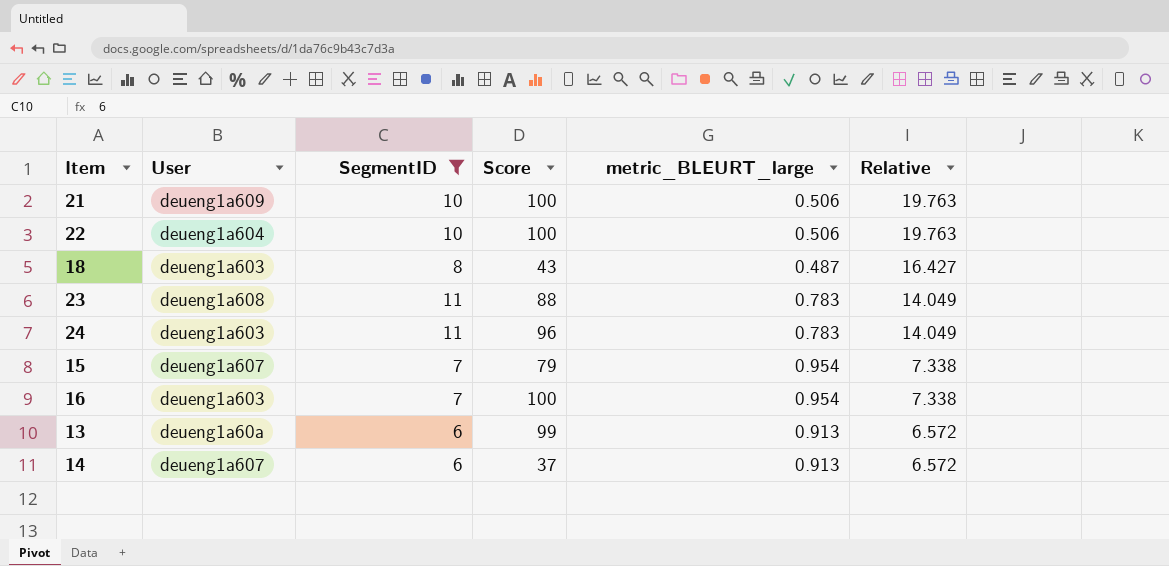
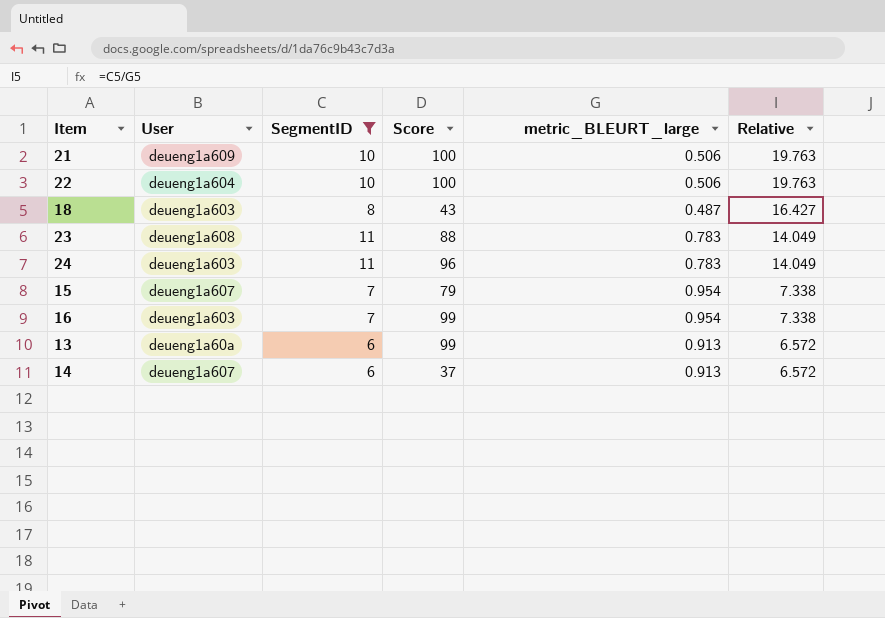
16 | Score: 100 -> 99

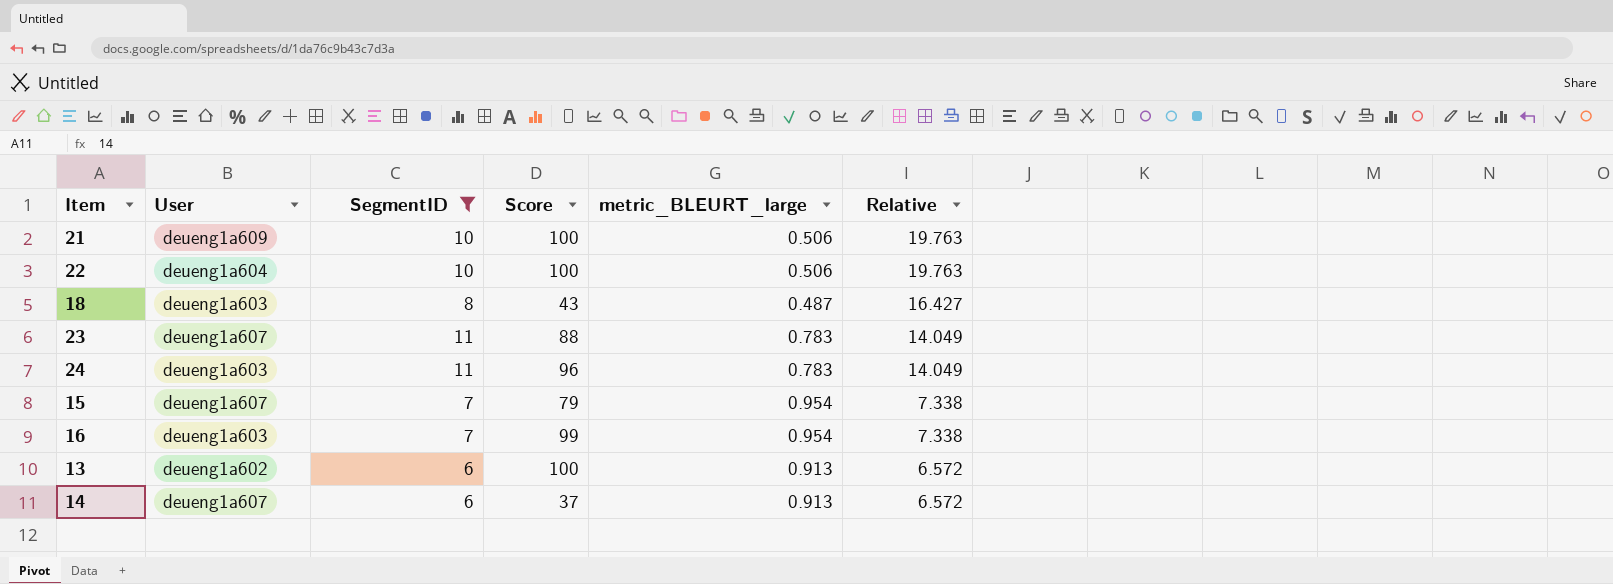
23 | User: deueng1a608 -> deueng1a607
13 | User: deueng1a60a -> deueng1a602
13 | Score: 99 -> 100

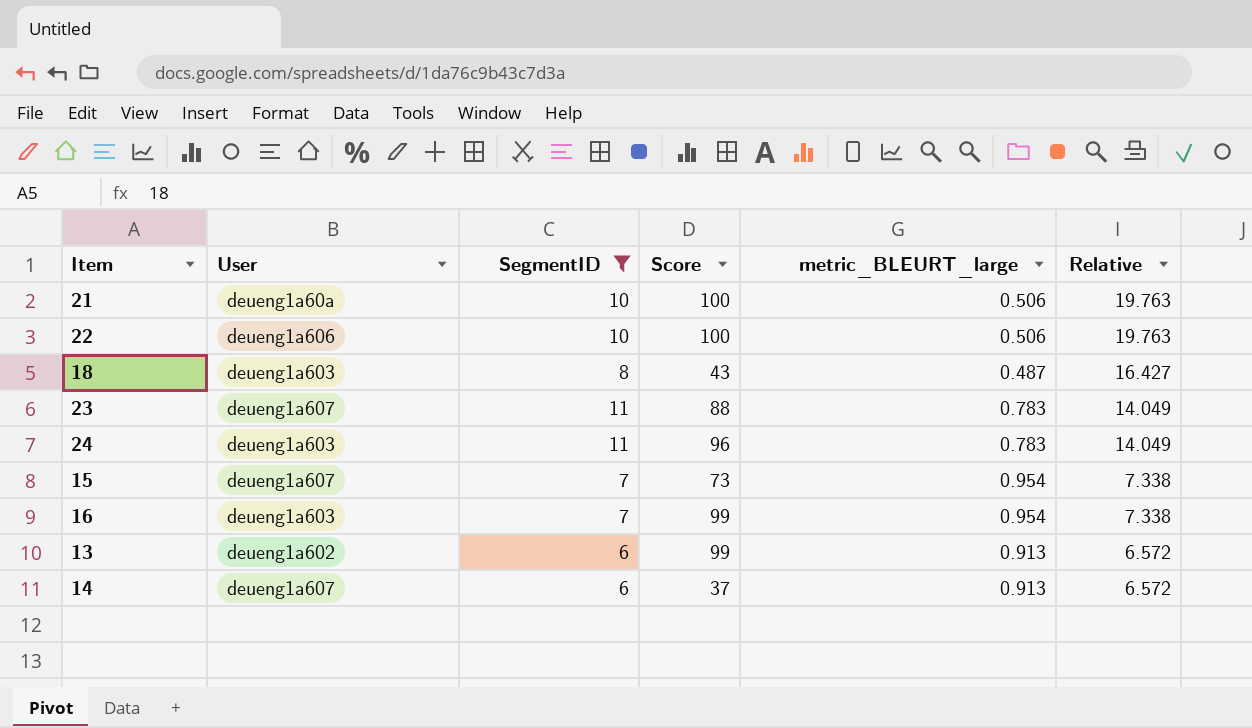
21 | User: deueng1a609 -> deueng1a60a
22 | User: deueng1a604 -> deueng1a606
15 | Score: 79 -> 73
13 | Score: 100 -> 99

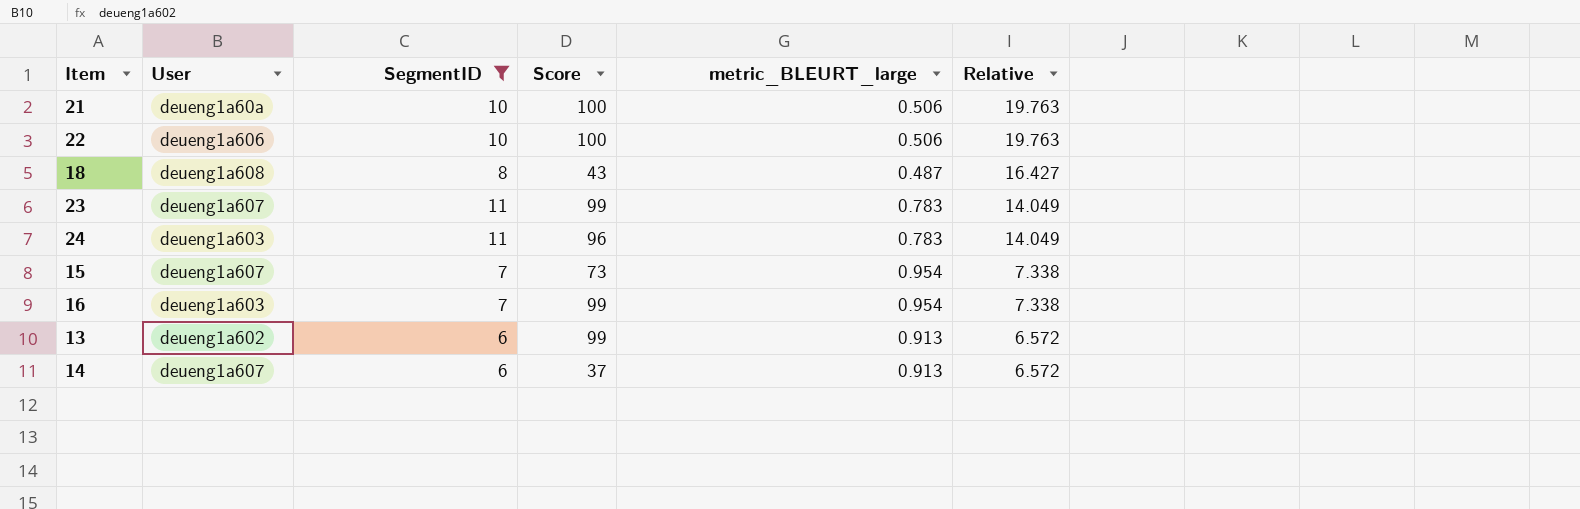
18 | User: deueng1a603 -> deueng1a608
23 | Score: 88 -> 99

